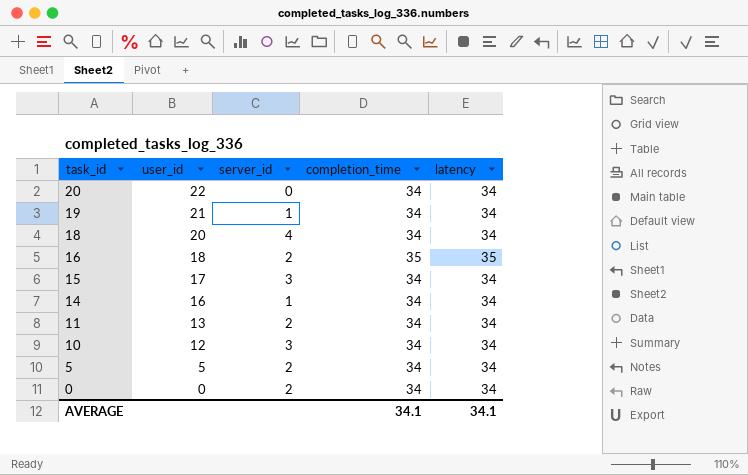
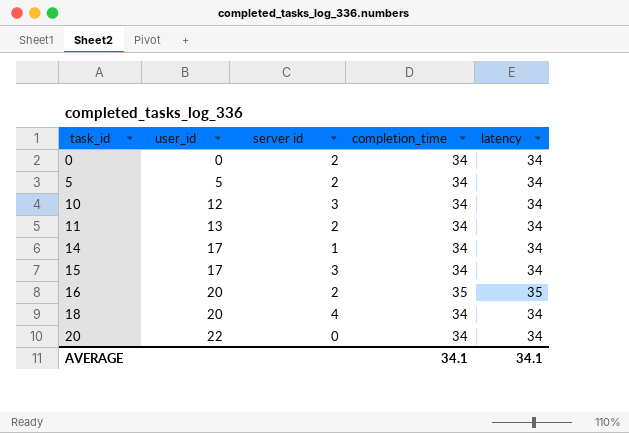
row order: task_id descending -> task_id ascending
column name: server_id -> server id
row 19: 21 | 1 | 34 | 34 -> none
14 | user_id: 16 -> 17
16 | user_id: 18 -> 20

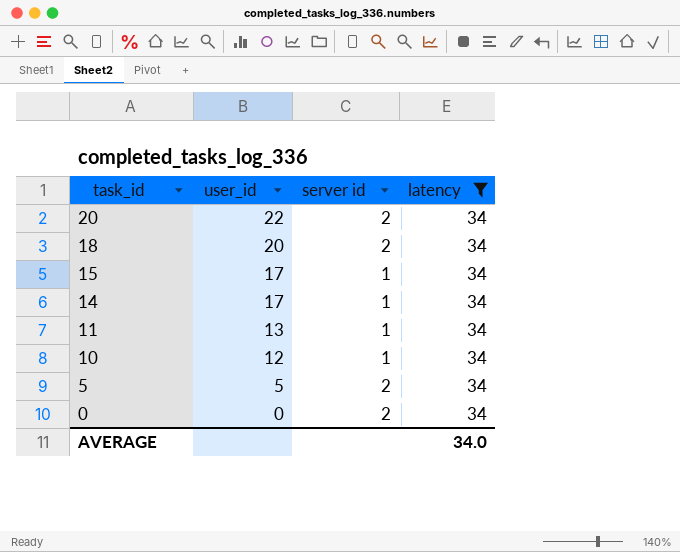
filter: none -> latency = 34
row order: task_id ascending -> task_id descending
column completion_time | position: 4 -> none
20 | server id: 0 -> 2
18 | server id: 4 -> 2
15 | server id: 3 -> 1
11 | server id: 2 -> 1
10 | server id: 3 -> 1
AVERAGE | latency: 34.1 -> 34.0

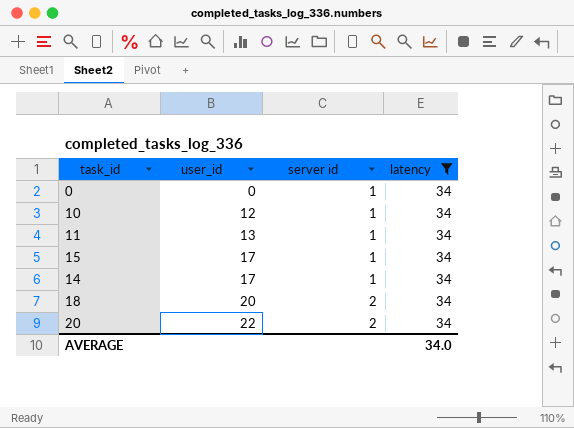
row order: task_id descending -> user_id ascending
row 5: 5 | 2 | 34 -> none
0 | server id: 2 -> 1

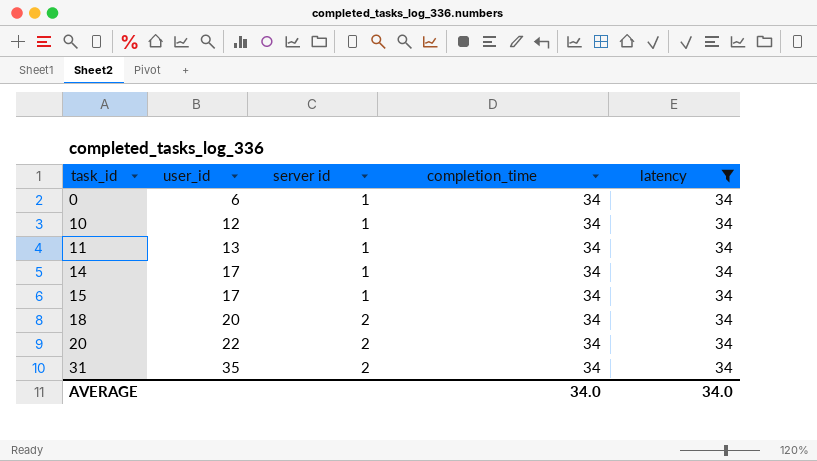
row order: user_id ascending -> task_id ascending
column completion_time | position: none -> 4
0 | user_id: 0 -> 6
row 31: none -> 35 | 2 | 34 | 34

